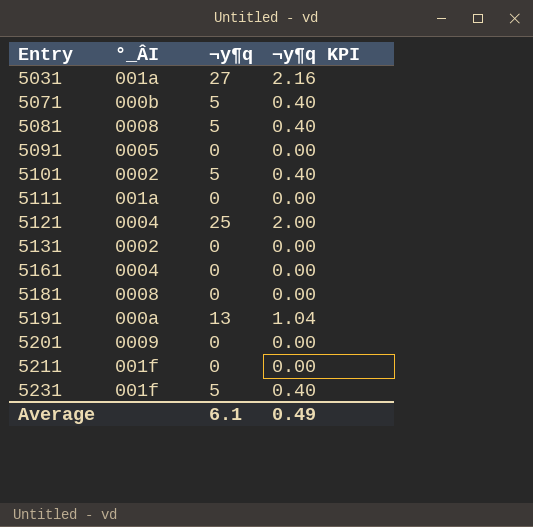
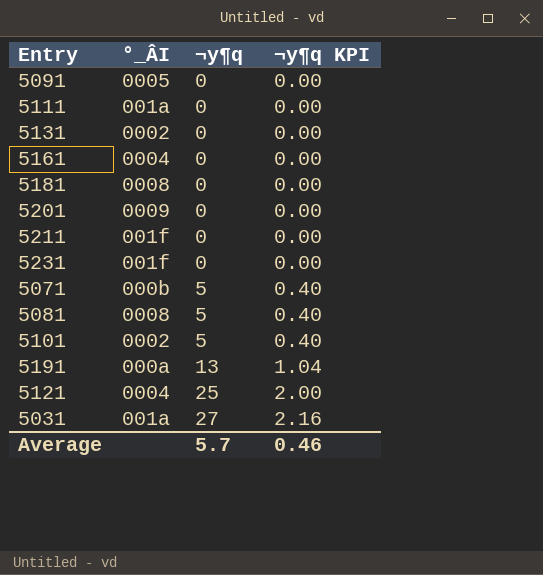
row order: Entry ascending -> ¬y¶q ascending
5231 | ¬y¶q: 5 -> 0
5231 | ¬y¶q KPI: 0.40 -> 0.00
Average | ¬y¶q: 6.1 -> 5.7
Average | ¬y¶q KPI: 0.49 -> 0.46

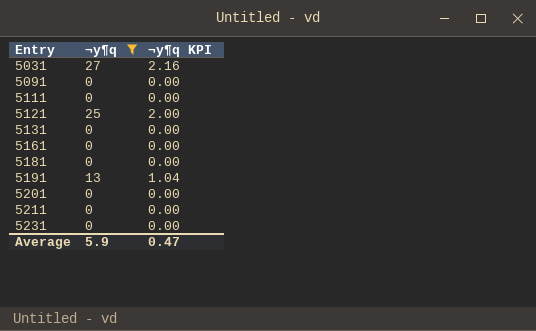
filter: none -> ¬y¶q != 5
row order: ¬y¶q ascending -> Entry ascending
column °_ÂI | position: 2 -> none
Average | ¬y¶q: 5.7 -> 5.9
Average | ¬y¶q KPI: 0.46 -> 0.47

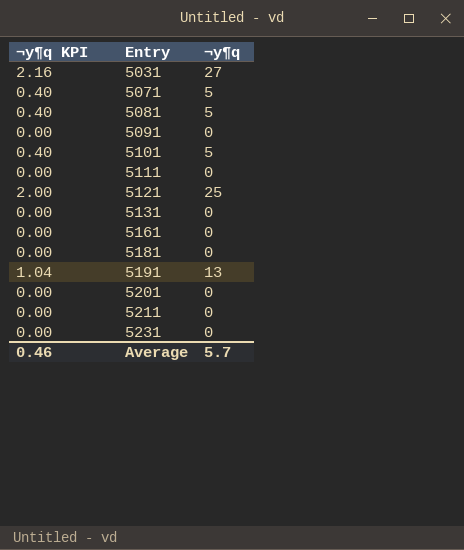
filter: ¬y¶q != 5 -> none
column ¬y¶q KPI | position: 3 -> 1
Average | ¬y¶q KPI: 0.47 -> 0.46
Average | ¬y¶q: 5.9 -> 5.7

